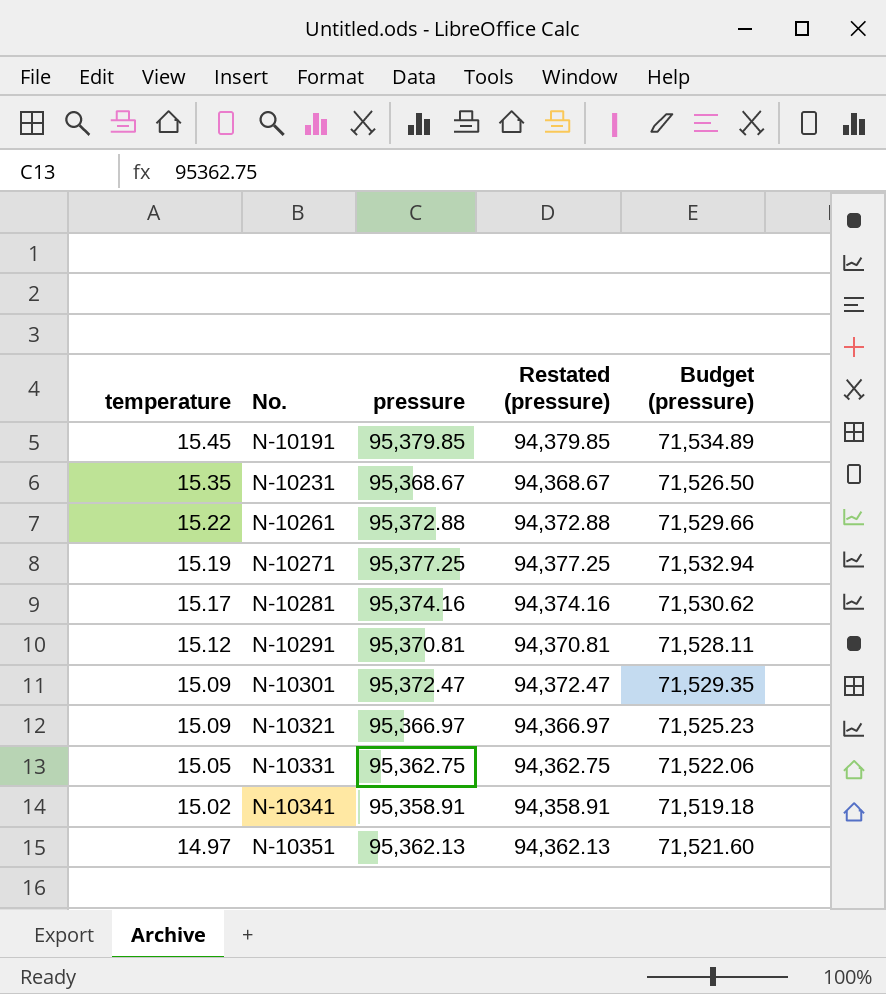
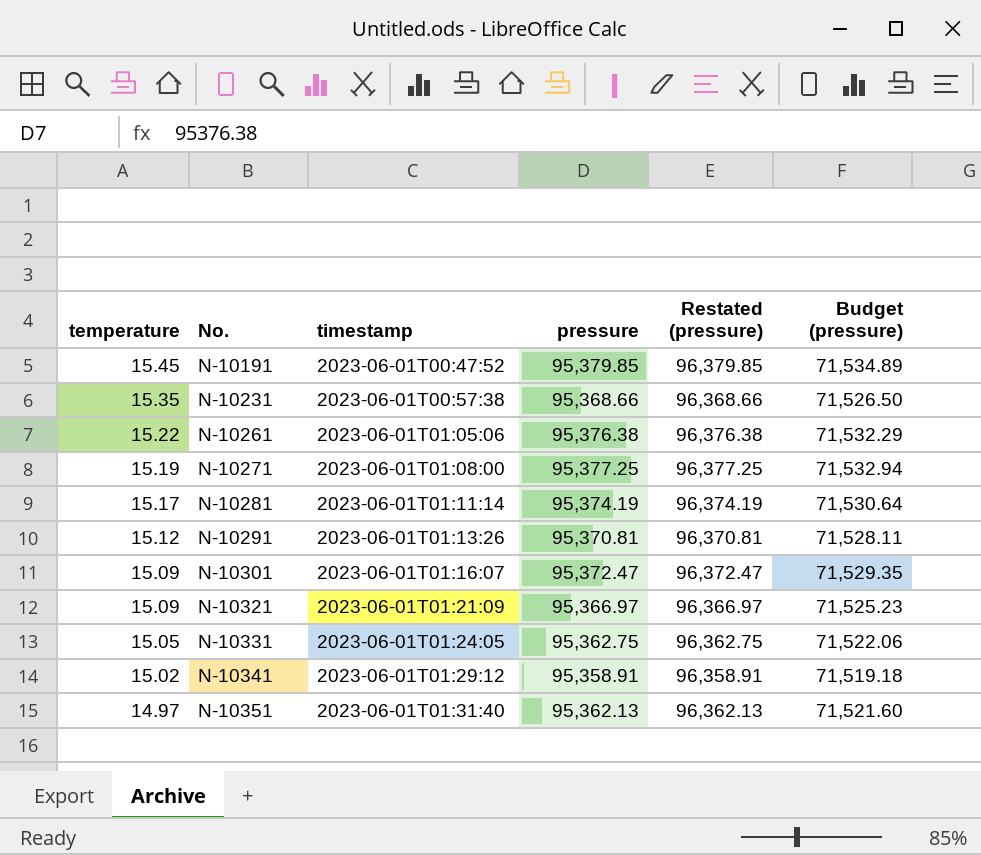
column timestamp | position: none -> 3
column Restated (pressure) | formula: [pressure] - 1000 -> [pressure] + 1000
N-10231 | pressure: 95,368.67 -> 95,368.66
N-10261 | pressure: 95,372.88 -> 95,376.38
N-10261 | Budget (pressure): 71,529.66 -> 71,532.29
N-10281 | pressure: 95,374.16 -> 95,374.19
N-10281 | Budget (pressure): 71,530.62 -> 71,530.64

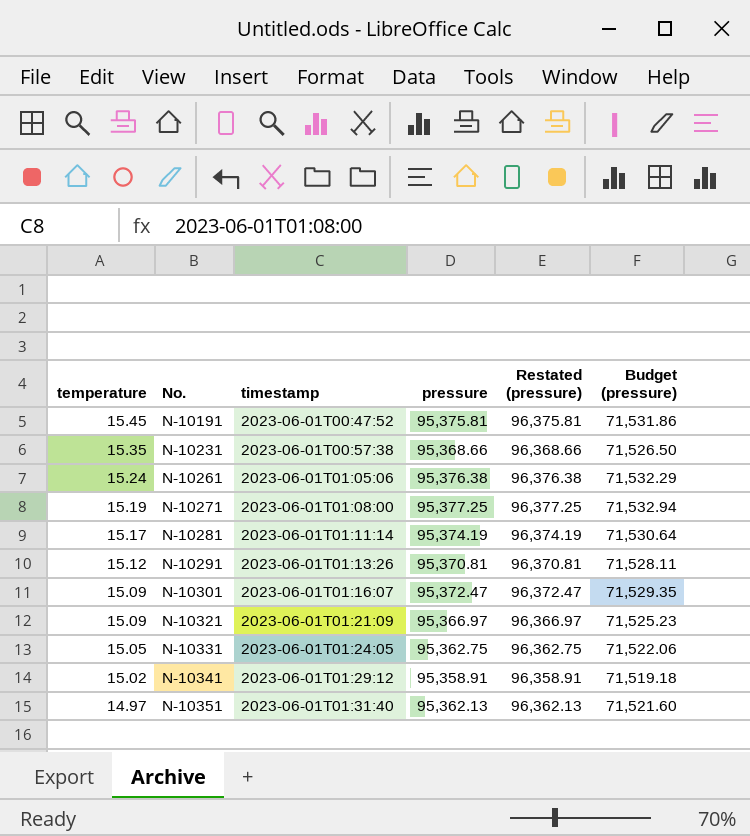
N-10191 | pressure: 95,379.85 -> 95,375.81
N-10191 | Restated (pressure): 96,379.85 -> 96,375.81
N-10191 | Budget (pressure): 71,534.89 -> 71,531.86
N-10261 | temperature: 15.22 -> 15.24

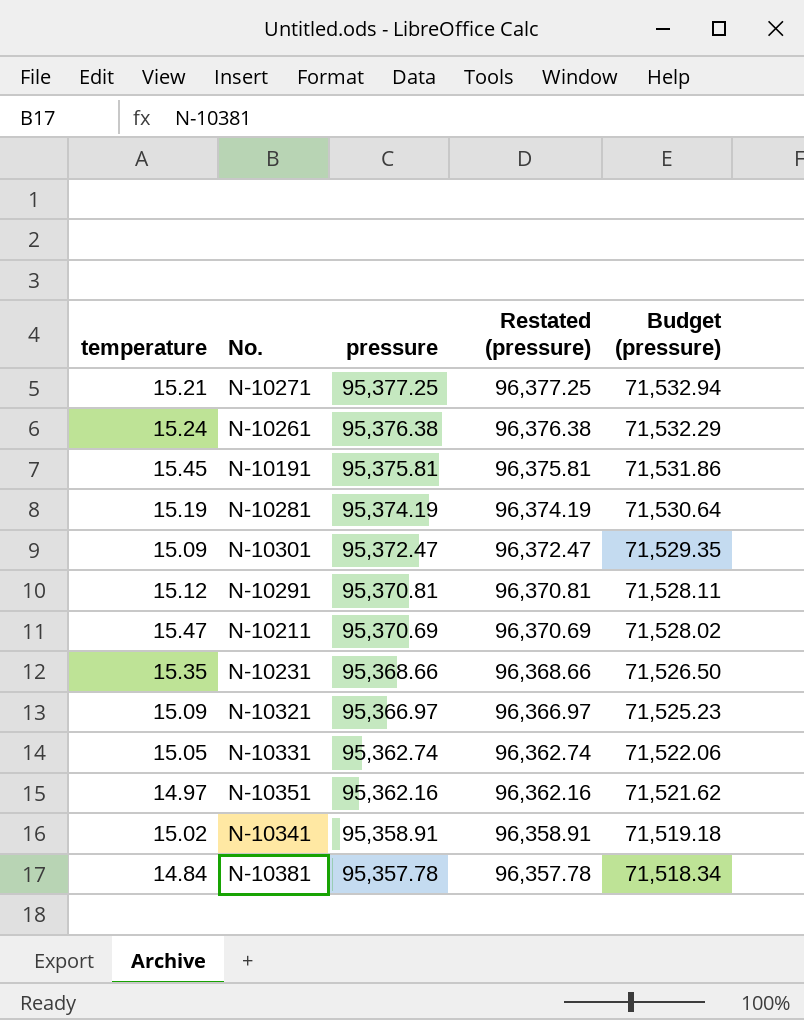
row order: temperature descending -> pressure descending
column timestamp | position: 3 -> none
N-10271 | temperature: 15.19 -> 15.21
N-10281 | temperature: 15.17 -> 15.19
row N-10211: none -> 15.47 | 95,370.69 | 96,370.69 | 71,528.02
N-10331 | pressure: 95,362.75 -> 95,362.74
N-10331 | Restated (pressure): 96,362.75 -> 96,362.74
N-10351 | pressure: 95,362.13 -> 95,362.16
N-10351 | Restated (pressure): 96,362.13 -> 96,362.16
N-10351 | Budget (pressure): 71,521.60 -> 71,521.62
row N-10381: none -> 14.84 | 95,357.78 | 96,357.78 | 71,518.34

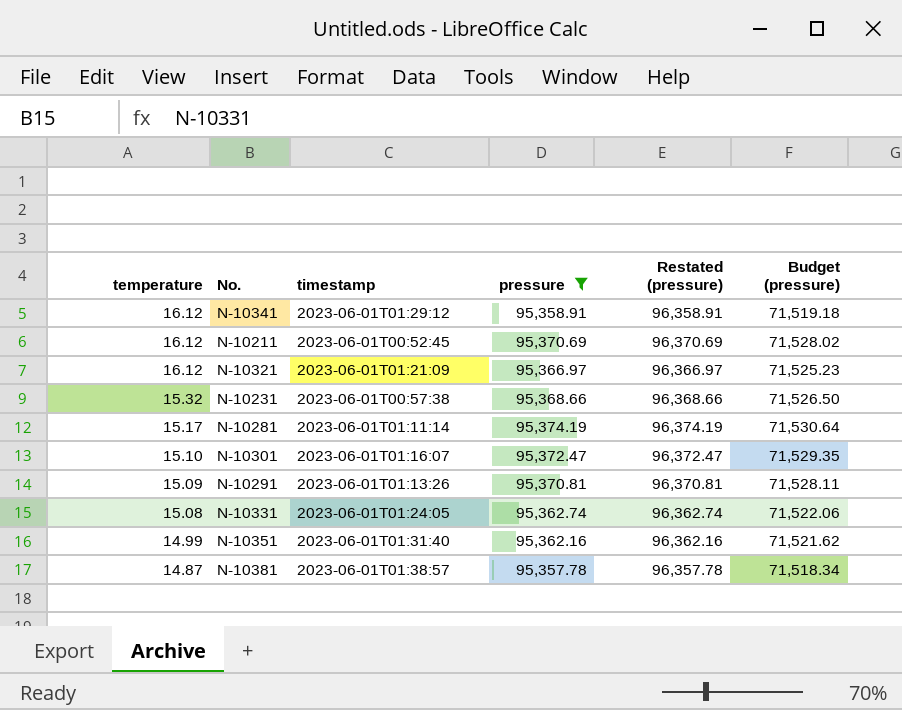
filter: none -> pressure <= 95,374.19
row order: pressure descending -> temperature descending
column timestamp | position: none -> 3
N-10341 | temperature: 15.02 -> 16.12
N-10211 | temperature: 15.47 -> 16.12
N-10321 | temperature: 15.09 -> 16.12
N-10231 | temperature: 15.35 -> 15.32
N-10281 | temperature: 15.19 -> 15.17
N-10301 | temperature: 15.09 -> 15.10
N-10291 | temperature: 15.12 -> 15.09
N-10331 | temperature: 15.05 -> 15.08
N-10351 | temperature: 14.97 -> 14.99
N-10381 | temperature: 14.84 -> 14.87

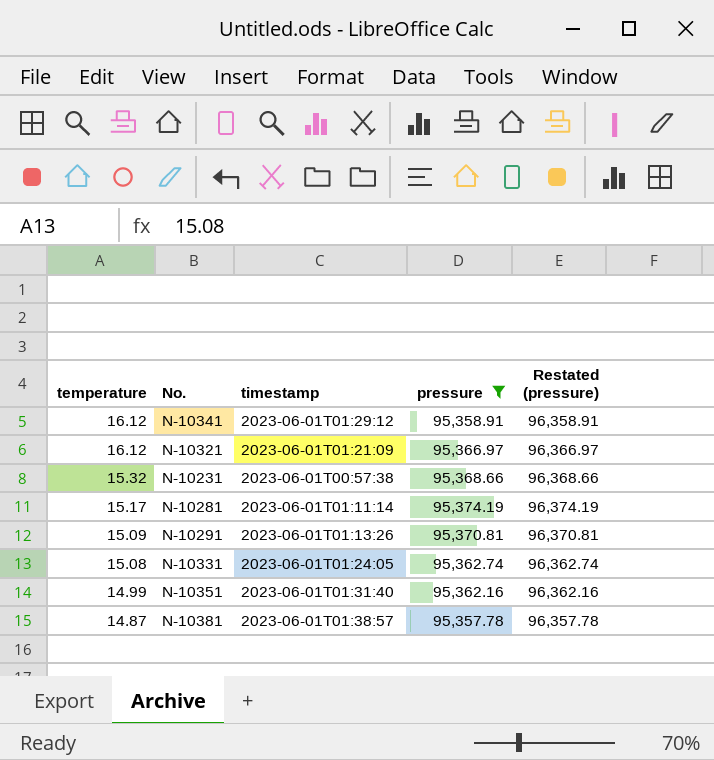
column Budget (pressure) | formula: [pressure] * 0.75 -> none
row N-10211: 16.12 | 2023-06-01T00:52:45 | 95,370.69 | 96,370.69 | 71,528.02 -> none
row N-10301: 15.10 | 2023-06-01T01:16:07 | 95,372.47 | 96,372.47 | 71,529.35 -> none

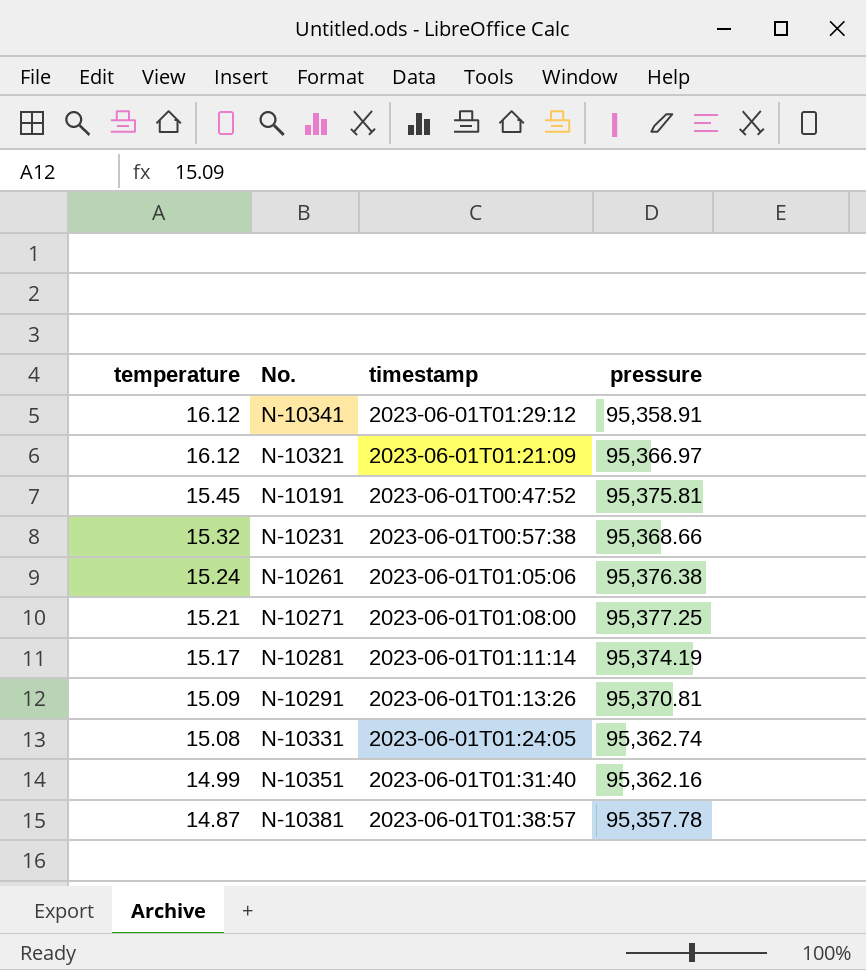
filter: pressure <= 95,374.19 -> none
column Restated (pressure) | formula: [pressure] + 1000 -> none

